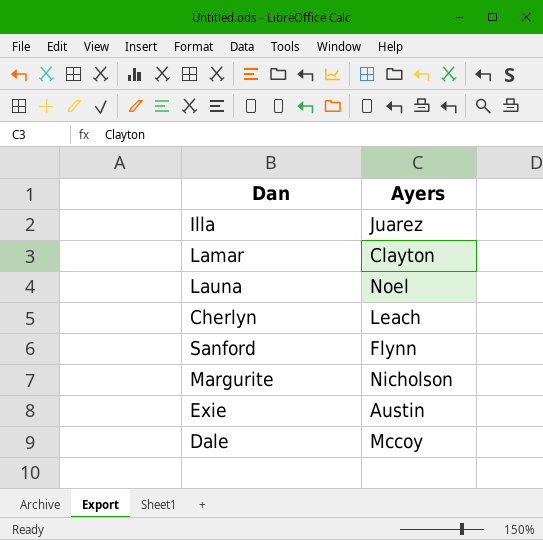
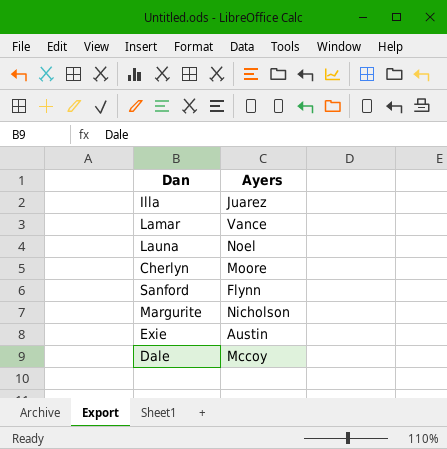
Lamar | Ayers: Clayton -> Vance
Cherlyn | Ayers: Leach -> Moore

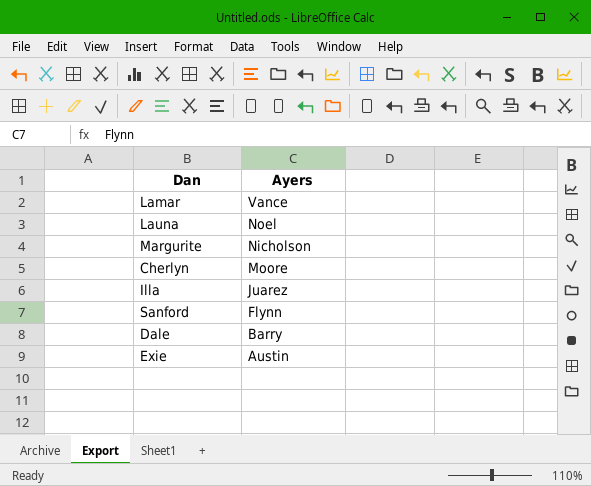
row order: none -> Ayers descending
Dale | Ayers: Mccoy -> Barry

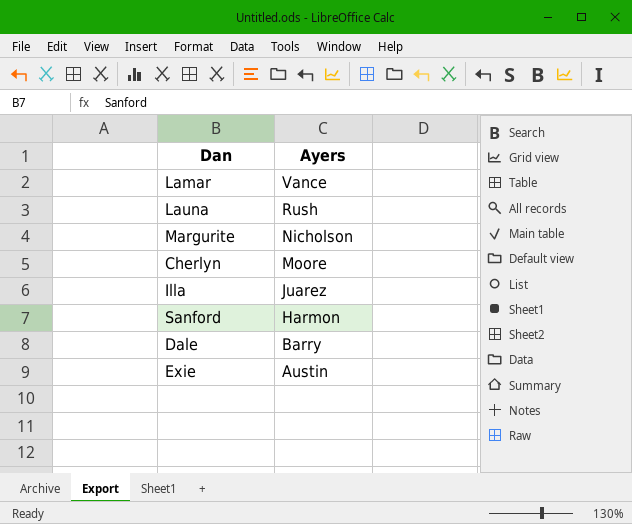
Launa | Ayers: Noel -> Rush
Sanford | Ayers: Flynn -> Harmon

